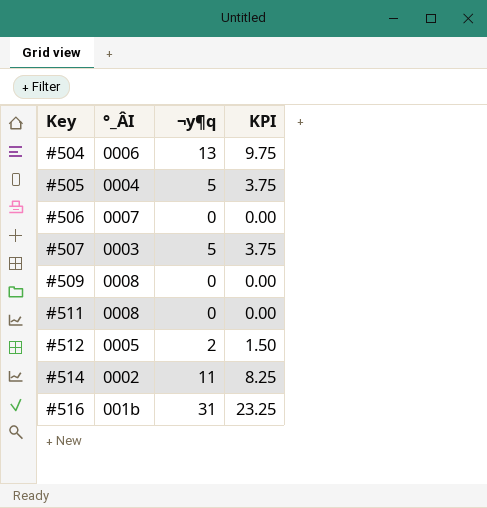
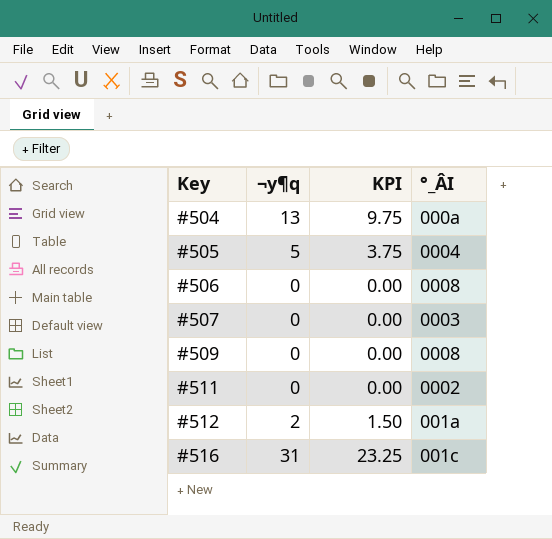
column °_ÂI | position: 2 -> 4
row #514: 0002 | 11 | 8.25 -> none
#504 | °_ÂI: 0006 -> 000a
#506 | °_ÂI: 0007 -> 0008
#507 | ¬y¶q: 5 -> 0
#507 | KPI: 3.75 -> 0.00
#511 | °_ÂI: 0008 -> 0002
#512 | °_ÂI: 0005 -> 001a
#516 | °_ÂI: 001b -> 001c

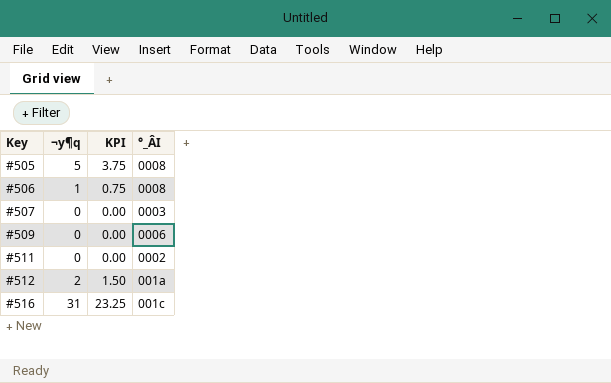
row #504: 13 | 9.75 | 000a -> none
#505 | °_ÂI: 0004 -> 0008
#506 | ¬y¶q: 0 -> 1
#506 | KPI: 0.00 -> 0.75
#509 | °_ÂI: 0008 -> 0006

